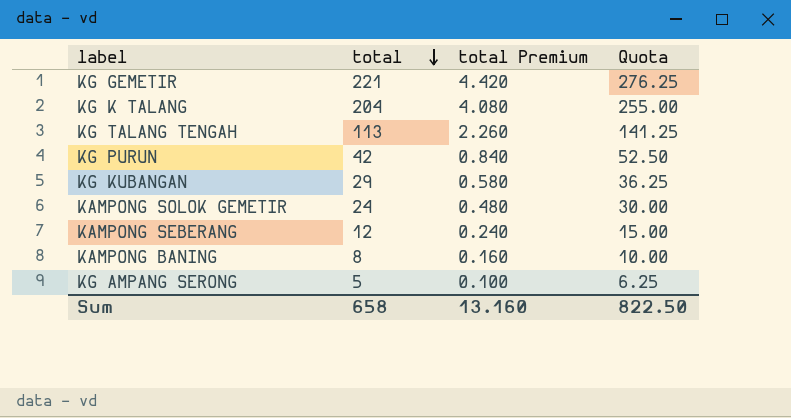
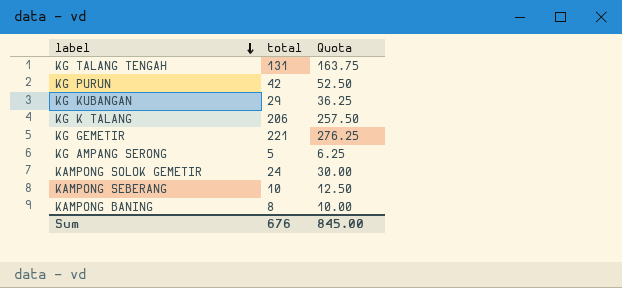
row order: total descending -> label descending
column total Premium | formula: [total] * 0.02 -> none
KG TALANG TENGAH | total: 113 -> 131
KG TALANG TENGAH | Quota: 141.25 -> 163.75
KG K TALANG | total: 204 -> 206
KG K TALANG | Quota: 255.00 -> 257.50
KAMPONG SEBERANG | total: 12 -> 10
KAMPONG SEBERANG | Quota: 15.00 -> 12.50
Sum | total: 658 -> 676
Sum | Quota: 822.50 -> 845.00

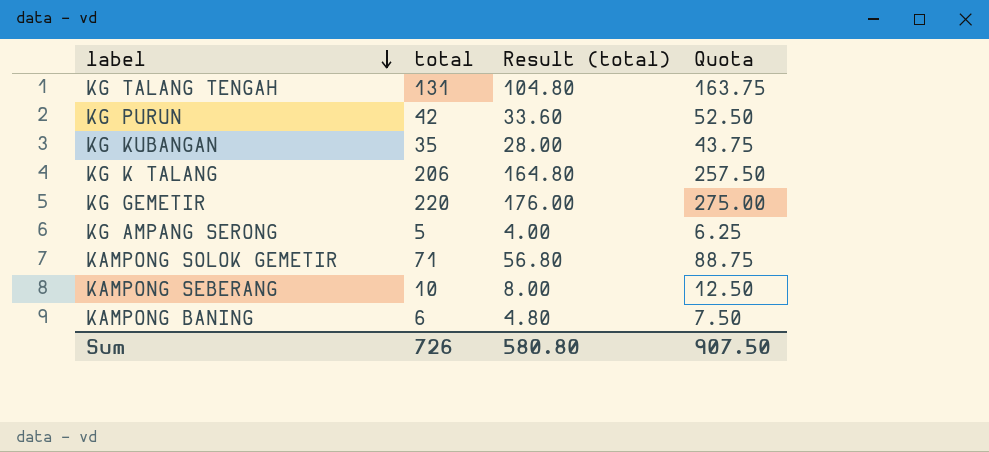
column Result (total) | formula: none -> [total] * 0.8
KG KUBANGAN | total: 29 -> 35
KG KUBANGAN | Quota: 36.25 -> 43.75
KG GEMETIR | total: 221 -> 220
KG GEMETIR | Quota: 276.25 -> 275.00
KAMPONG SOLOK GEMETIR | total: 24 -> 71
KAMPONG SOLOK GEMETIR | Quota: 30.00 -> 88.75
KAMPONG BANING | total: 8 -> 6
KAMPONG BANING | Quota: 10.00 -> 7.50
Sum | total: 676 -> 726
Sum | Quota: 845.00 -> 907.50

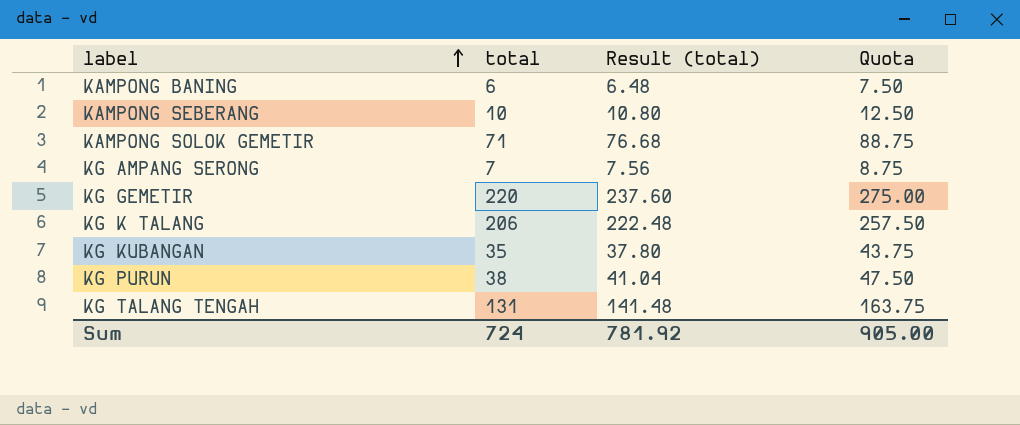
row order: label descending -> label ascending
column Result (total) | formula: [total] * 0.8 -> [total] * 1.08
KG AMPANG SERONG | total: 5 -> 7
KG AMPANG SERONG | Quota: 6.25 -> 8.75
KG PURUN | total: 42 -> 38
KG PURUN | Quota: 52.50 -> 47.50
Sum | total: 726 -> 724
Sum | Result (total): 580.80 -> 781.92
Sum | Quota: 907.50 -> 905.00

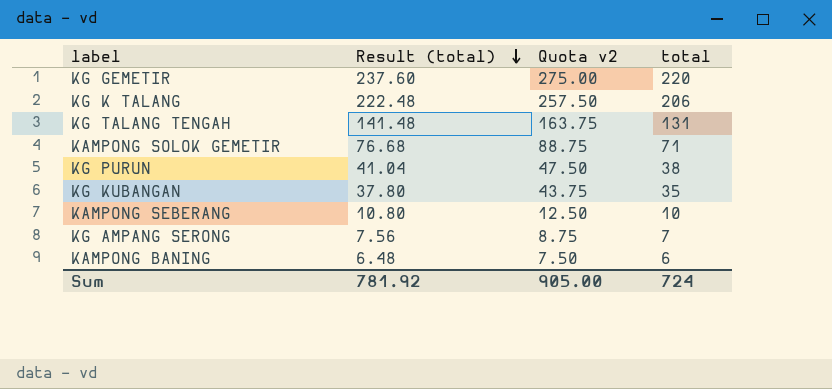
row order: label ascending -> Result (total) descending
column name: Quota -> Quota v2
column total | position: 2 -> 4

